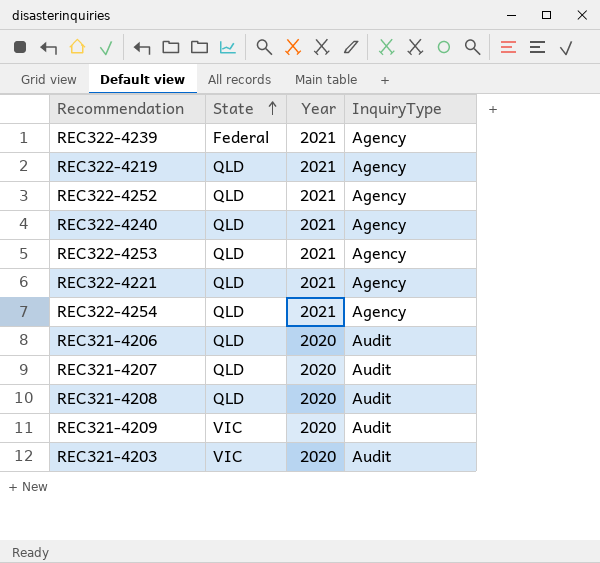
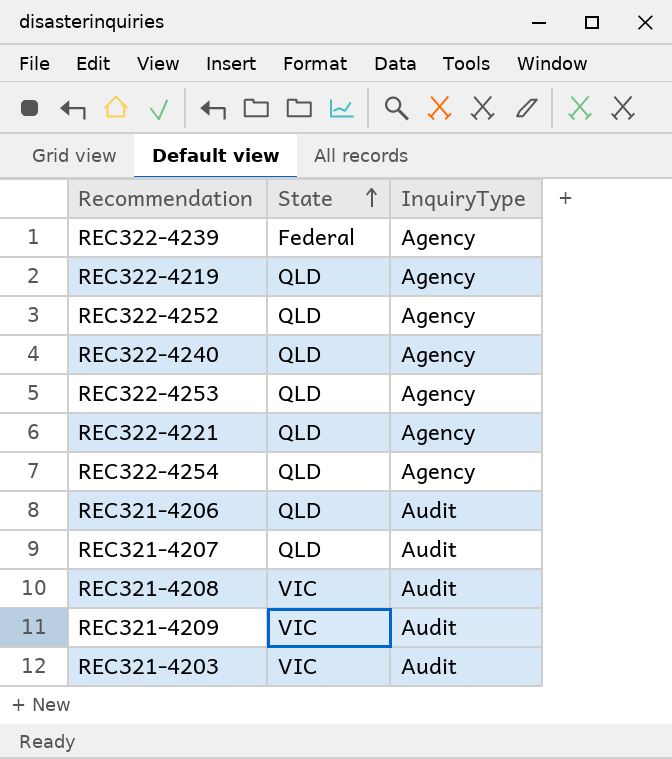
column Year | position: 3 -> none
REC321-4208 | State: QLD -> VIC

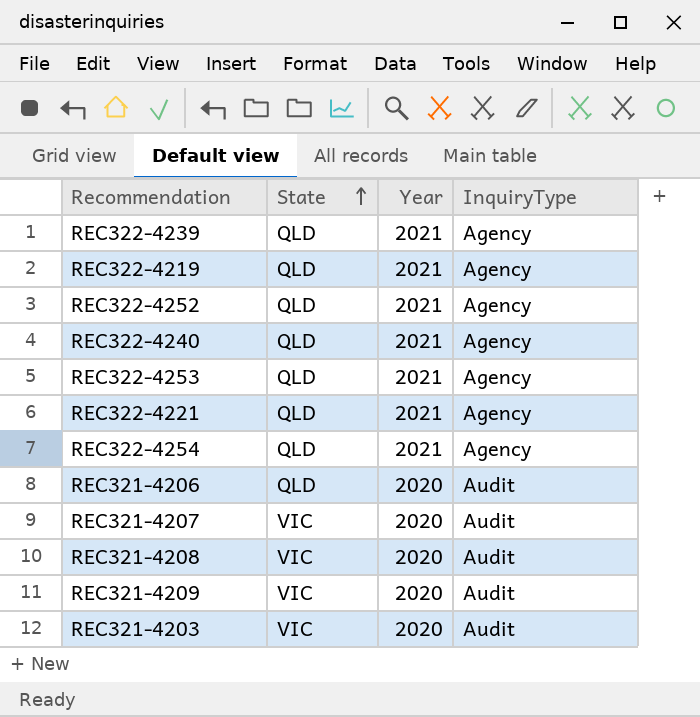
column Year | position: none -> 3
REC322-4239 | State: Federal -> QLD
REC321-4207 | State: QLD -> VIC

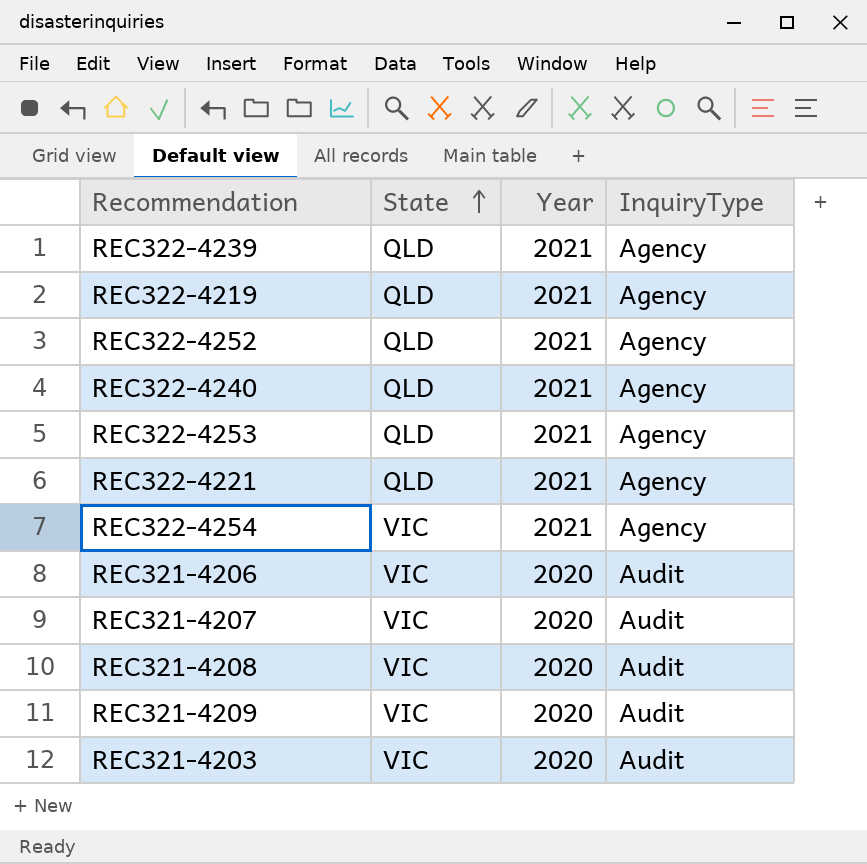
REC322-4254 | State: QLD -> VIC
REC321-4206 | State: QLD -> VIC

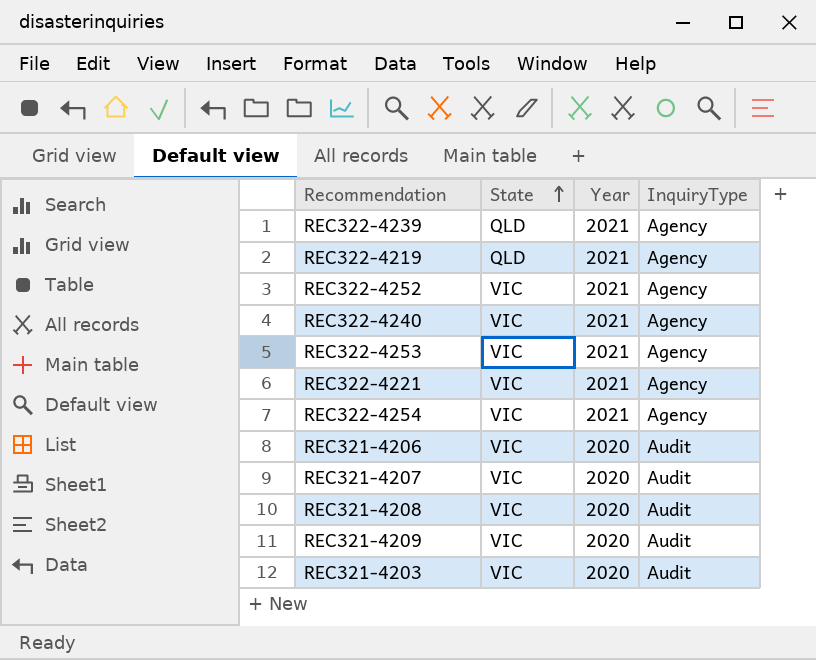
REC322-4252 | State: QLD -> VIC
REC322-4240 | State: QLD -> VIC
REC322-4253 | State: QLD -> VIC
REC322-4221 | State: QLD -> VIC

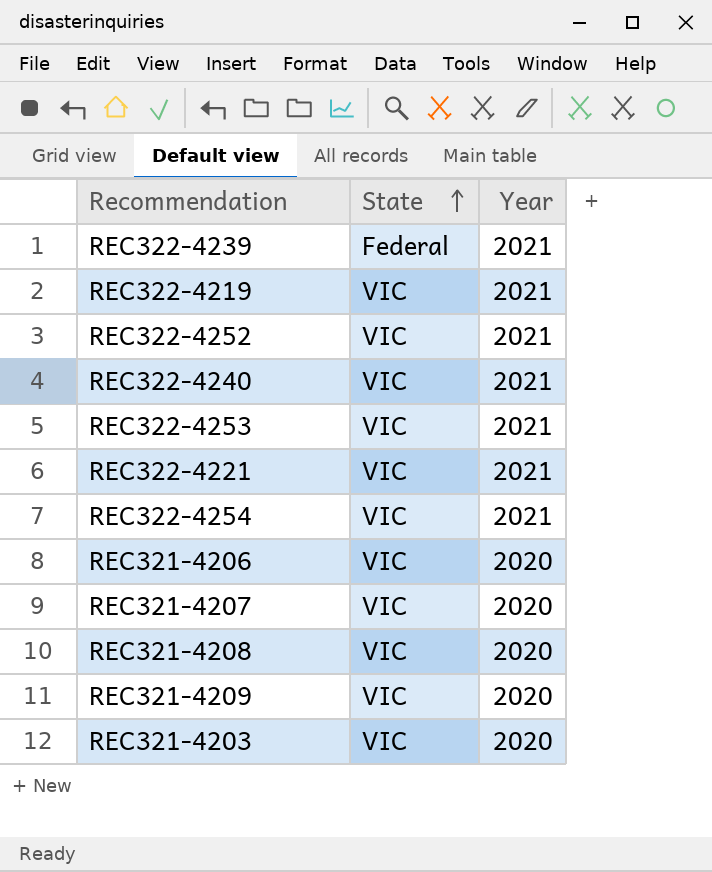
column InquiryType | position: 4 -> none
REC322-4239 | State: QLD -> Federal
REC322-4219 | State: QLD -> VIC

